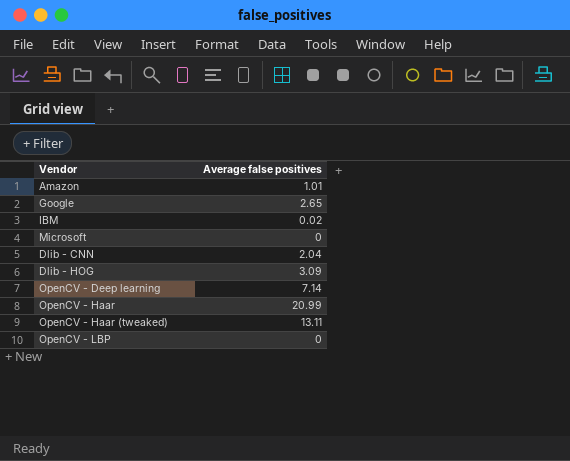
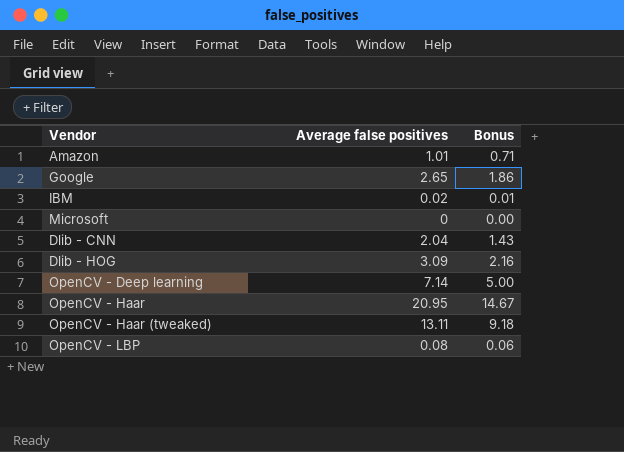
column Bonus | formula: none -> [Average false positives] * 0.7
OpenCV - Haar | Average false positives: 20.99 -> 20.95
OpenCV - LBP | Average false positives: 0 -> 0.08

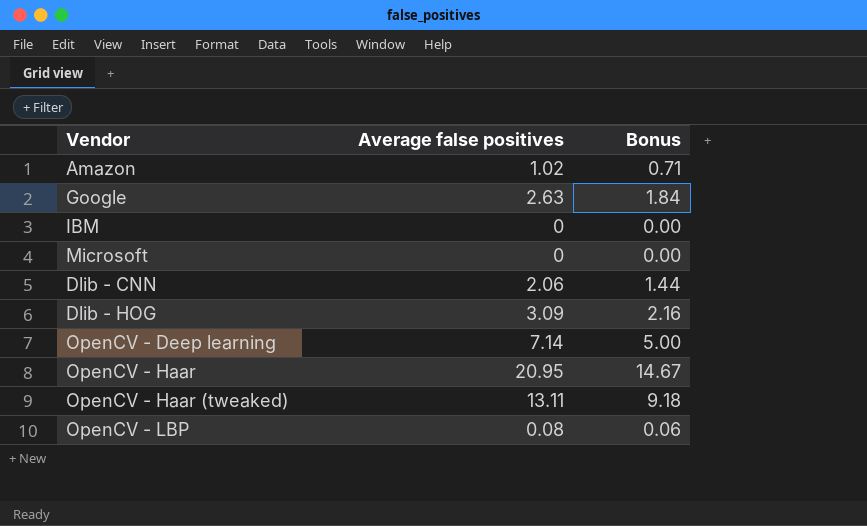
Amazon | Average false positives: 1.01 -> 1.02
Google | Average false positives: 2.65 -> 2.63
Google | Bonus: 1.86 -> 1.84
IBM | Average false positives: 0.02 -> 0
IBM | Bonus: 0.01 -> 0.00
Dlib - CNN | Average false positives: 2.04 -> 2.06
Dlib - CNN | Bonus: 1.43 -> 1.44

